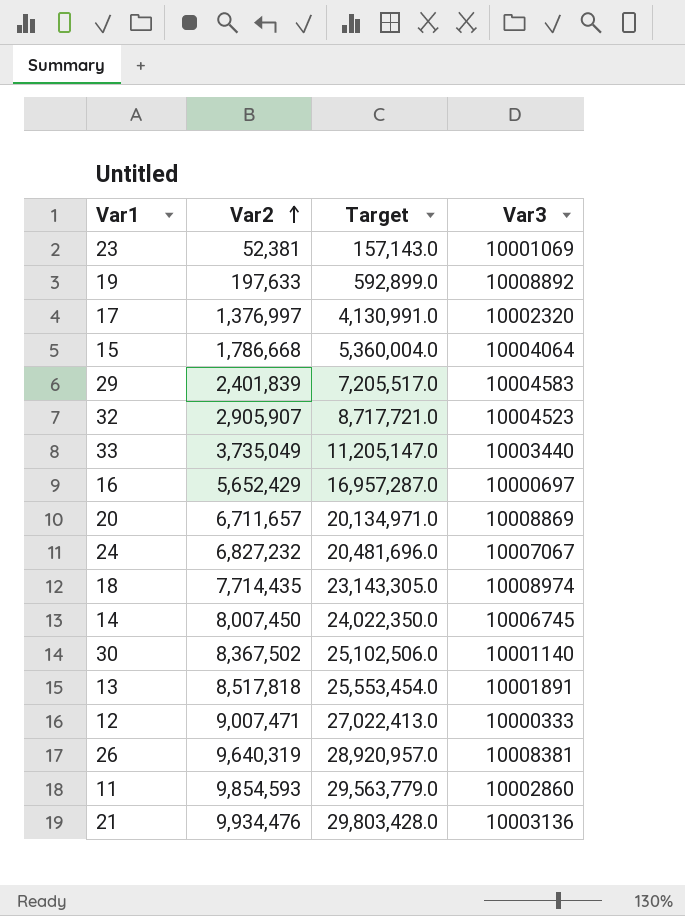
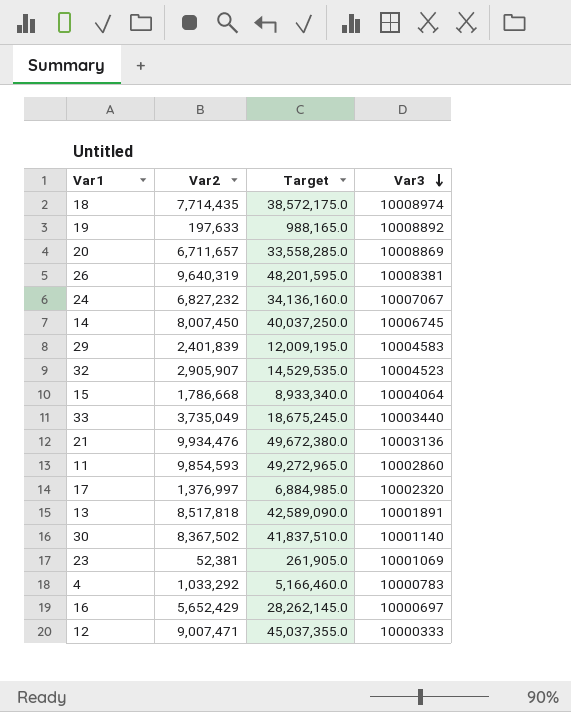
row order: Var2 ascending -> Var3 descending
column Target | formula: [Var2] * 3 -> [Var2] * 5
row 4: none -> 1,033,292 | 5,166,460.0 | 10000783

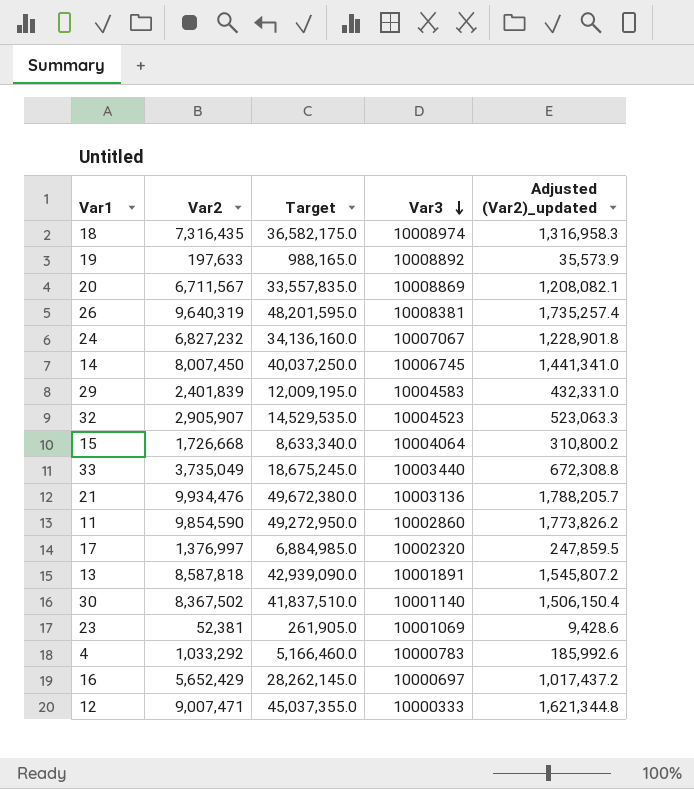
column Adjusted (Var2)_updated | formula: none -> [Var2] * 0.18
18 | Var2: 7,714,435 -> 7,316,435
18 | Target: 38,572,175.0 -> 36,582,175.0
20 | Var2: 6,711,657 -> 6,711,567
20 | Target: 33,558,285.0 -> 33,557,835.0
15 | Var2: 1,786,668 -> 1,726,668
15 | Target: 8,933,340.0 -> 8,633,340.0
11 | Var2: 9,854,593 -> 9,854,590
11 | Target: 49,272,965.0 -> 49,272,950.0
13 | Var2: 8,517,818 -> 8,587,818
13 | Target: 42,589,090.0 -> 42,939,090.0

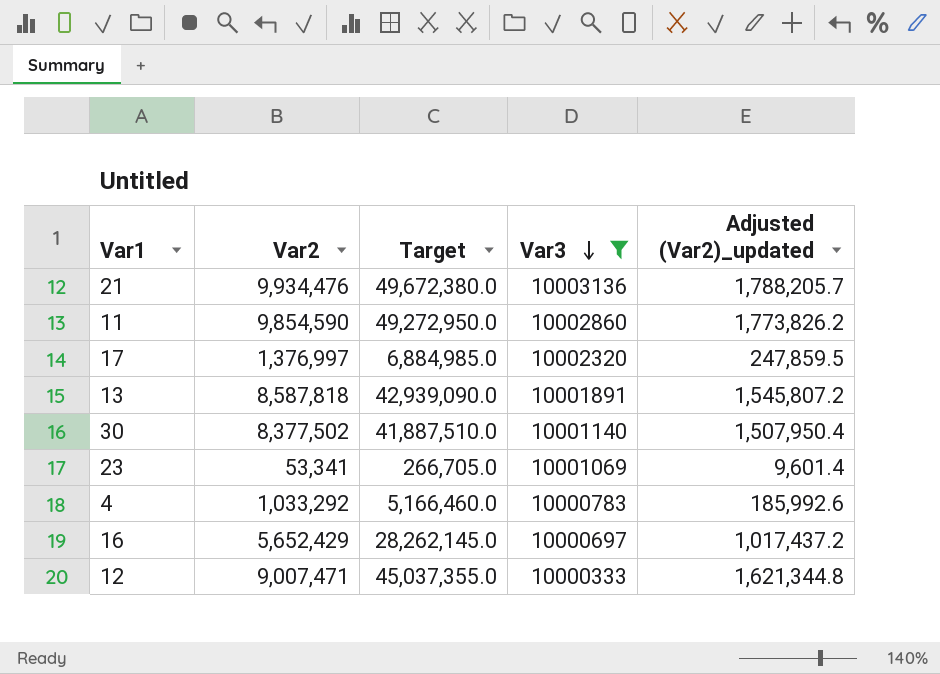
filter: none -> Var3 <= 10003136
30 | Var2: 8,367,502 -> 8,377,502
30 | Target: 41,837,510.0 -> 41,887,510.0
30 | Adjusted (Var2)_updated: 1,506,150.4 -> 1,507,950.4
23 | Var2: 52,381 -> 53,341
23 | Target: 261,905.0 -> 266,705.0
23 | Adjusted (Var2)_updated: 9,428.6 -> 9,601.4

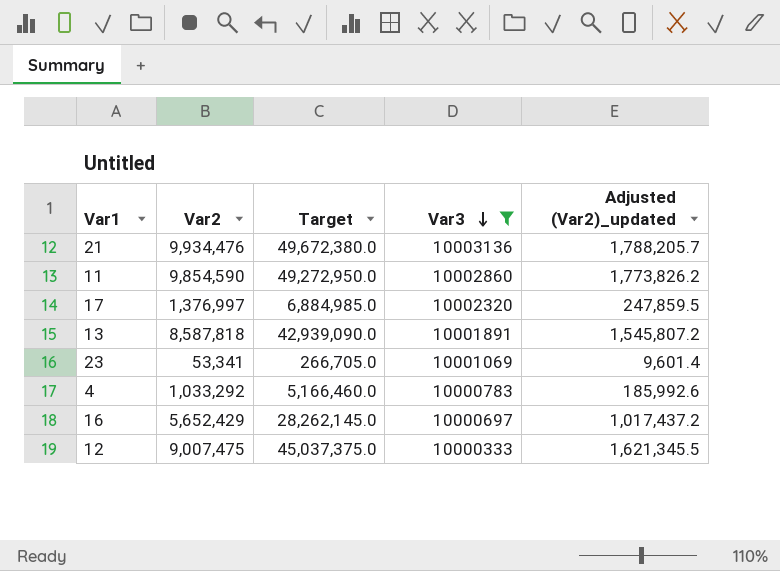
row 30: 8,377,502 | 41,887,510.0 | 10001140 | 1,507,950.4 -> none
12 | Var2: 9,007,471 -> 9,007,475
12 | Target: 45,037,355.0 -> 45,037,375.0
12 | Adjusted (Var2)_updated: 1,621,344.8 -> 1,621,345.5

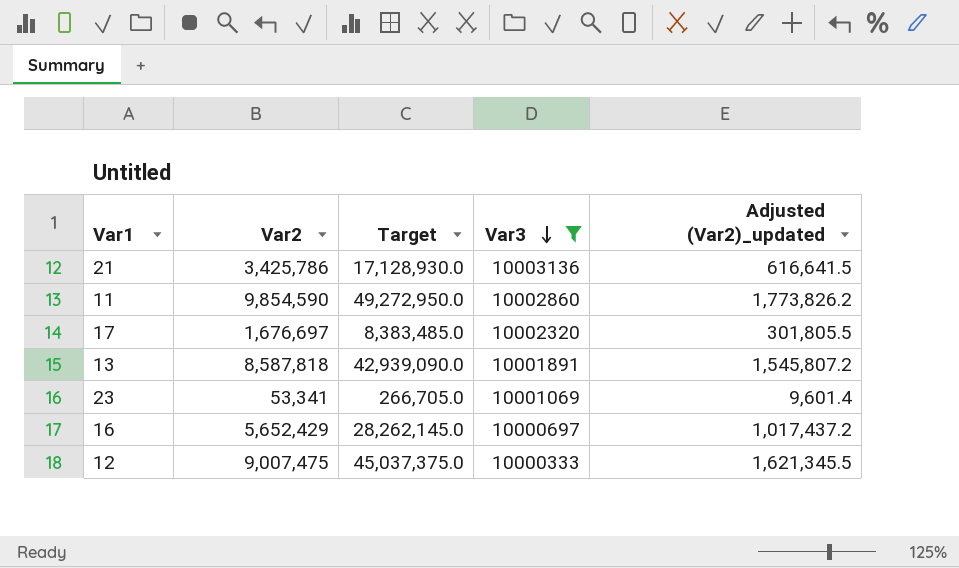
row 4: 1,033,292 | 5,166,460.0 | 10000783 | 185,992.6 -> none
21 | Var2: 9,934,476 -> 3,425,786
21 | Target: 49,672,380.0 -> 17,128,930.0
21 | Adjusted (Var2)_updated: 1,788,205.7 -> 616,641.5
17 | Var2: 1,376,997 -> 1,676,697
17 | Target: 6,884,985.0 -> 8,383,485.0
17 | Adjusted (Var2)_updated: 247,859.5 -> 301,805.5

